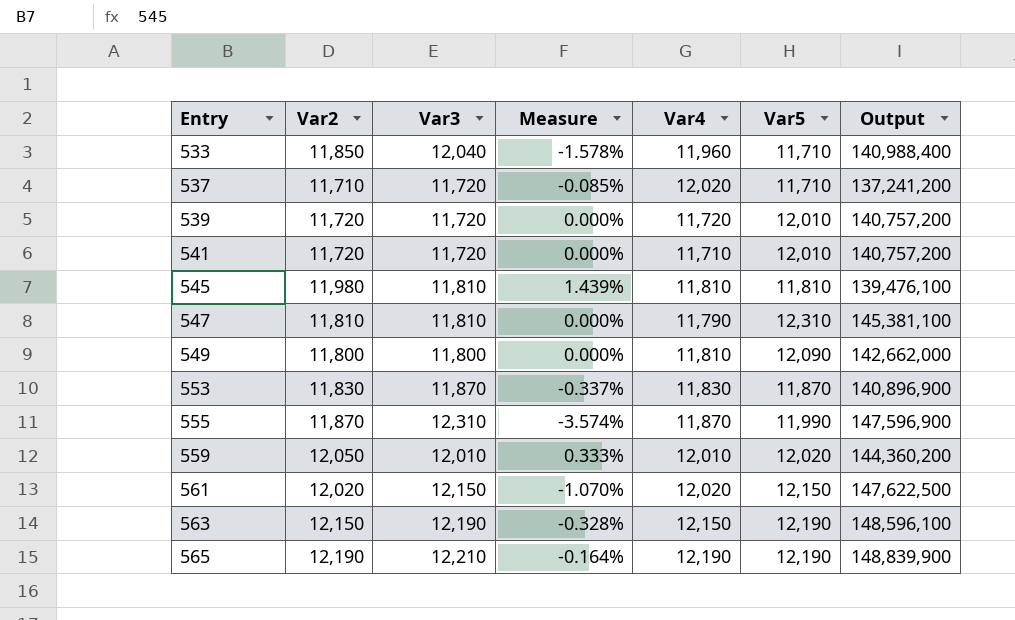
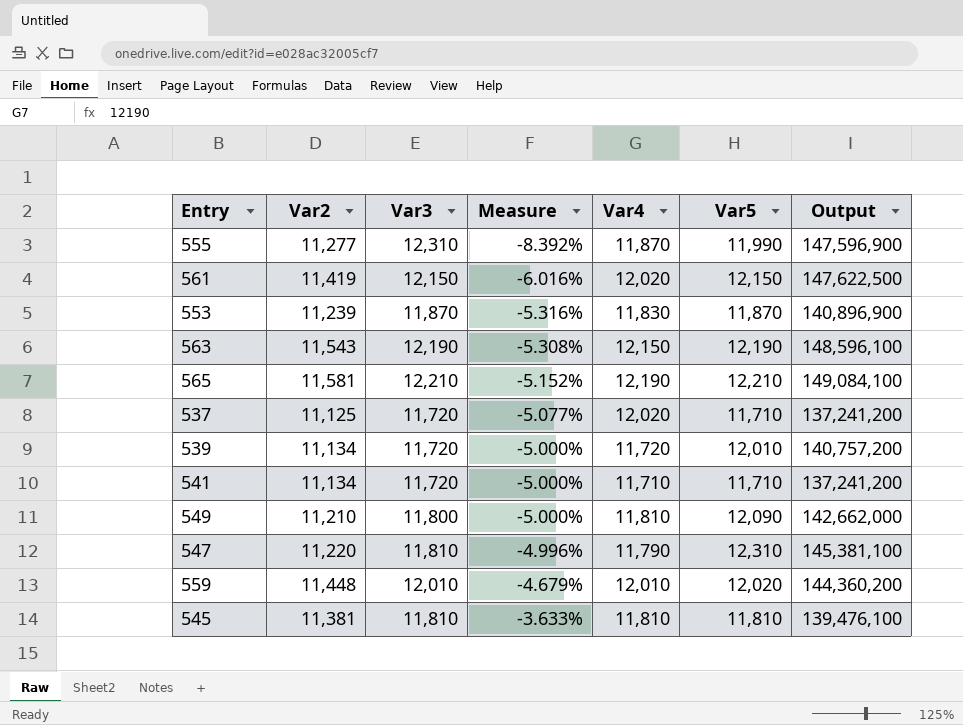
row order: Entry ascending -> Measure ascending
row 533: 11,850 | 12,040 | -1.578% | 11,960 | 11,710 | 140,988,400 -> none
555 | Var2: 11,870 -> 11,277
555 | Measure: -3.574% -> -8.392%
561 | Var2: 12,020 -> 11,419
561 | Measure: -1.070% -> -6.016%
553 | Var2: 11,830 -> 11,239
553 | Measure: -0.337% -> -5.316%
563 | Var2: 12,150 -> 11,543
563 | Measure: -0.328% -> -5.308%
565 | Var2: 12,190 -> 11,581
565 | Measure: -0.164% -> -5.152%
565 | Var5: 12,190 -> 12,210
565 | Output: 148,839,900 -> 149,084,100
537 | Var2: 11,710 -> 11,125
537 | Measure: -0.085% -> -5.077%
539 | Var2: 11,720 -> 11,134
539 | Measure: 0.000% -> -5.000%
541 | Var2: 11,720 -> 11,134
541 | Measure: 0.000% -> -5.000%
541 | Var5: 12,010 -> 11,710
541 | Output: 140,757,200 -> 137,241,200
549 | Var2: 11,800 -> 11,210
549 | Measure: 0.000% -> -5.000%
547 | Var2: 11,810 -> 11,220
547 | Measure: 0.000% -> -4.996%
559 | Var2: 12,050 -> 11,448
559 | Measure: 0.333% -> -4.679%
545 | Var2: 11,980 -> 11,381
545 | Measure: 1.439% -> -3.633%

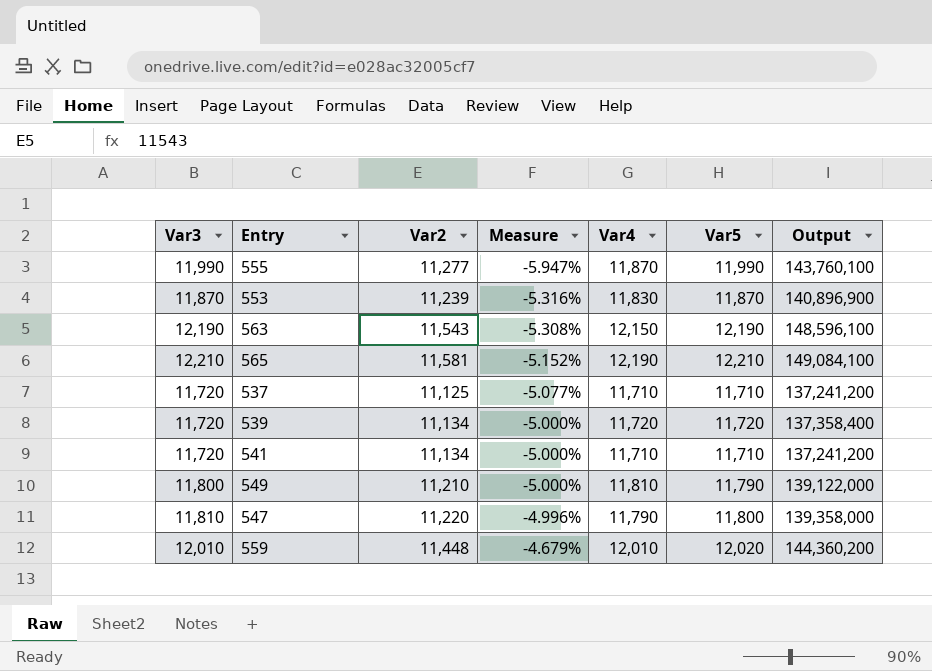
column Var3 | position: 3 -> 1
row 561: 11,419 | 12,150 | -6.016% | 12,020 | 12,150 | 147,622,500 -> none
row 545: 11,381 | 11,810 | -3.633% | 11,810 | 11,810 | 139,476,100 -> none
555 | Var3: 12,310 -> 11,990
555 | Measure: -8.392% -> -5.947%
555 | Output: 147,596,900 -> 143,760,100
537 | Var4: 12,020 -> 11,710
539 | Var5: 12,010 -> 11,720
539 | Output: 140,757,200 -> 137,358,400
549 | Var5: 12,090 -> 11,790
549 | Output: 142,662,000 -> 139,122,000
547 | Var5: 12,310 -> 11,800
547 | Output: 145,381,100 -> 139,358,000

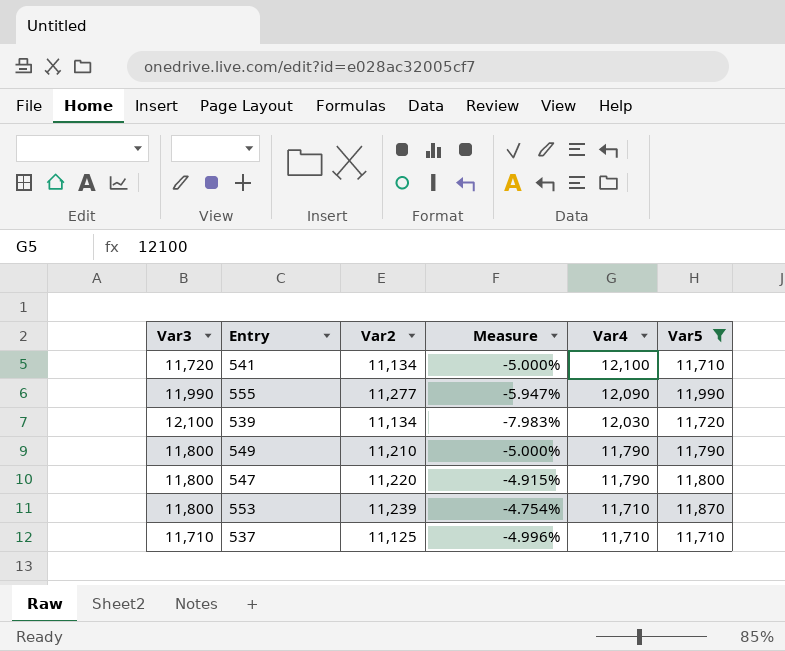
filter: none -> Var5 <= 11,990
row order: Measure ascending -> Var4 descending
column Output | formula: [Var3] * [Var5] -> none
541 | Var4: 11,710 -> 12,100
555 | Var4: 11,870 -> 12,090
539 | Var3: 11,720 -> 12,100
539 | Measure: -5.000% -> -7.983%
539 | Var4: 11,720 -> 12,030
549 | Var4: 11,810 -> 11,790
547 | Var3: 11,810 -> 11,800
547 | Measure: -4.996% -> -4.915%
553 | Var3: 11,870 -> 11,800
553 | Measure: -5.316% -> -4.754%
553 | Var4: 11,830 -> 11,710
537 | Var3: 11,720 -> 11,710
537 | Measure: -5.077% -> -4.996%

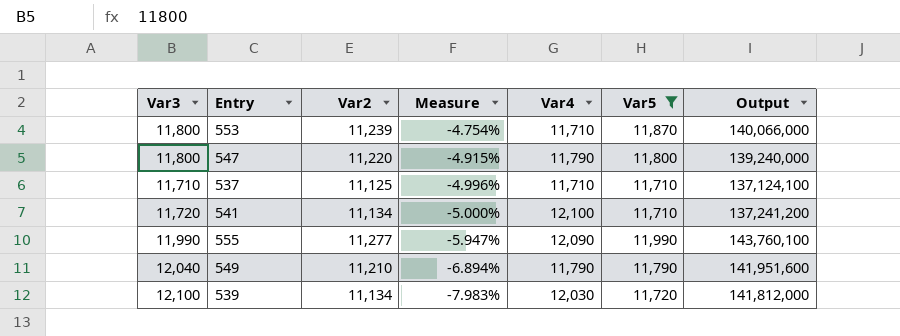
row order: Var4 descending -> Measure descending
column Output | formula: none -> [Var3] * [Var5]
549 | Var3: 11,800 -> 12,040
549 | Measure: -5.000% -> -6.894%

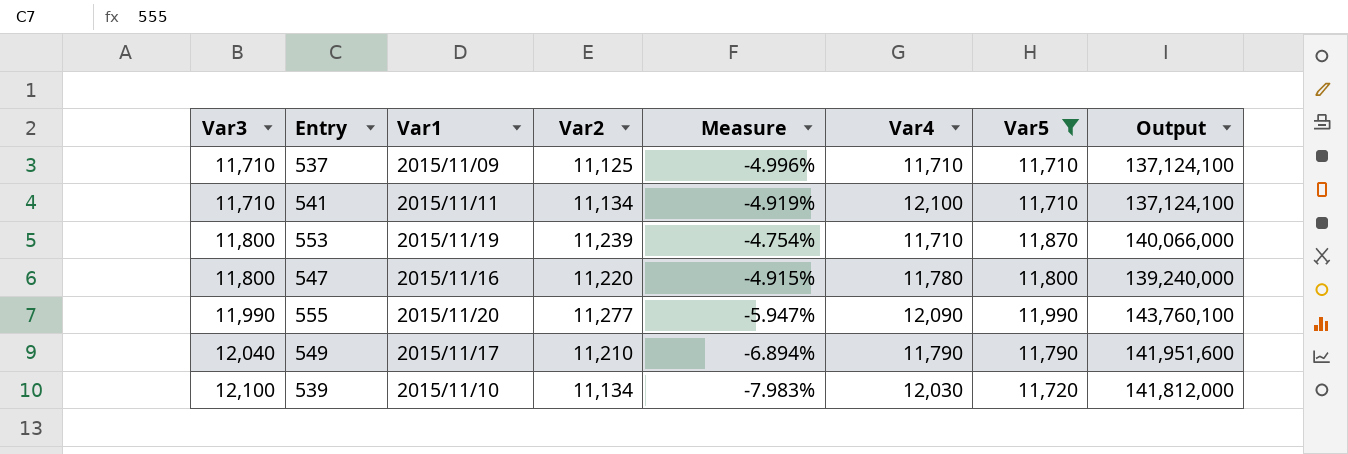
row order: Measure descending -> Var3 ascending
column Var1 | position: none -> 3
541 | Var3: 11,720 -> 11,710
541 | Measure: -5.000% -> -4.919%
541 | Output: 137,241,200 -> 137,124,100
547 | Var4: 11,790 -> 11,780

